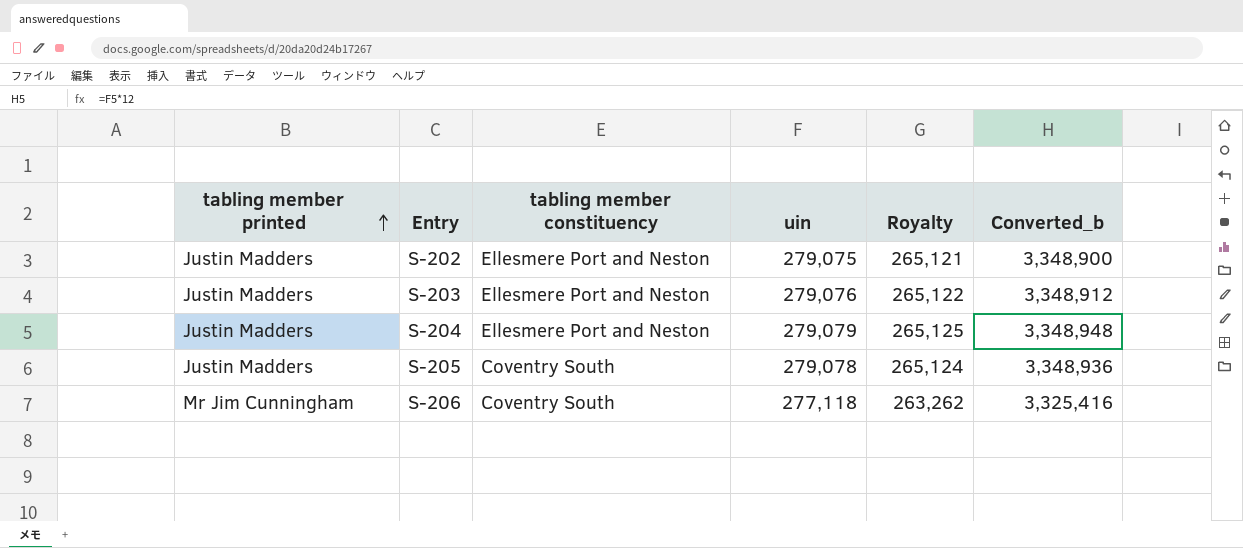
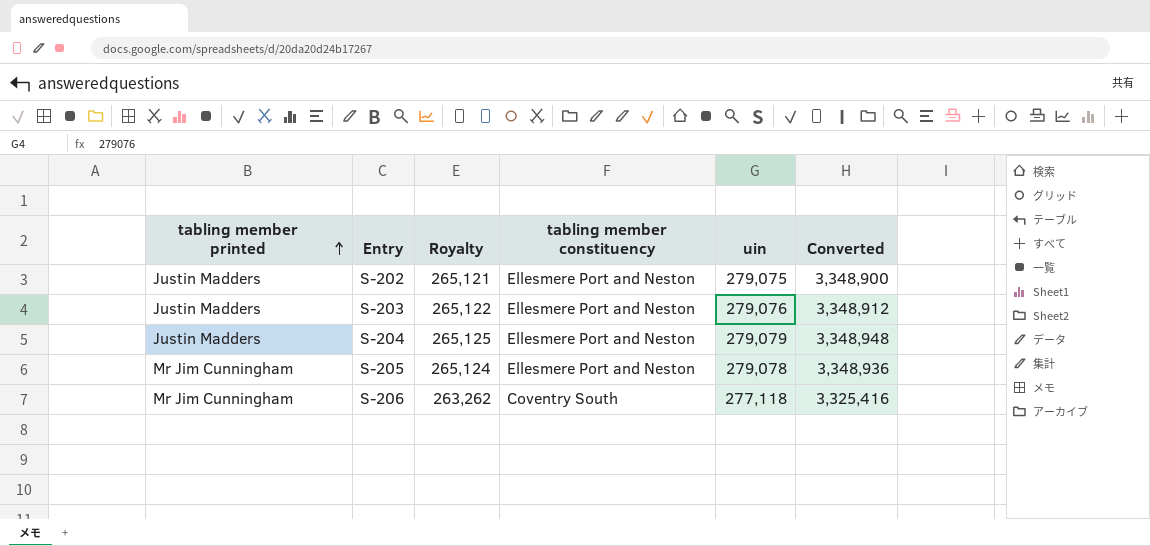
column Royalty | position: 5 -> 3
column name: Converted_b -> Converted
S-205 | tabling member printed: Justin Madders -> Mr Jim Cunningham
S-205 | tabling member constituency: Coventry South -> Ellesmere Port and Neston

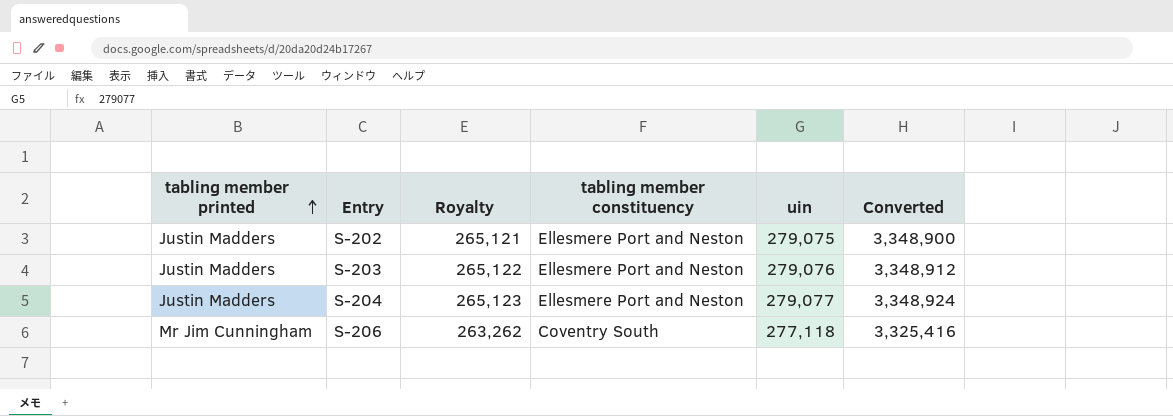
row S-205: Mr Jim Cunningham | 265,124 | Ellesmere Port and Neston | 279,078 | 3,348,936 -> none
S-204 | Royalty: 265,125 -> 265,123
S-204 | uin: 279,079 -> 279,077
S-204 | Converted: 3,348,948 -> 3,348,924

